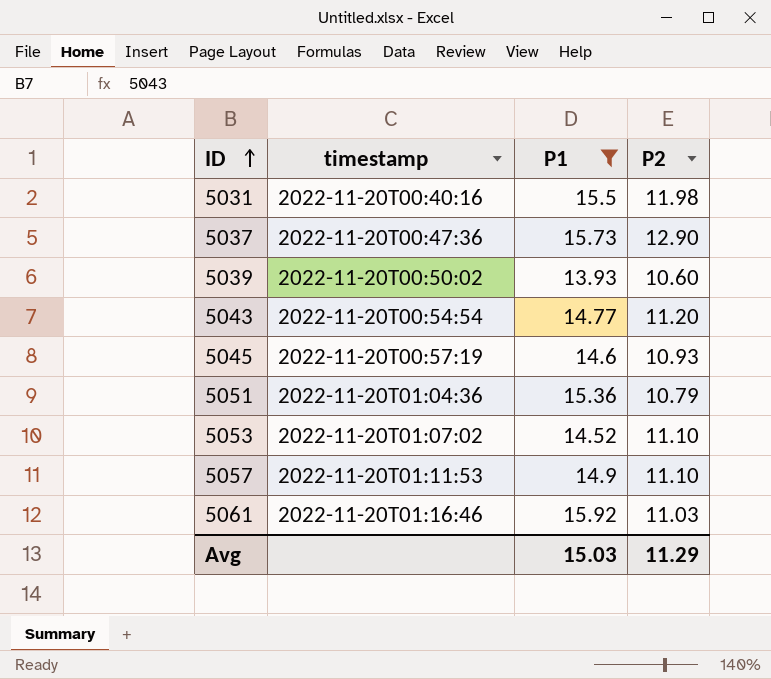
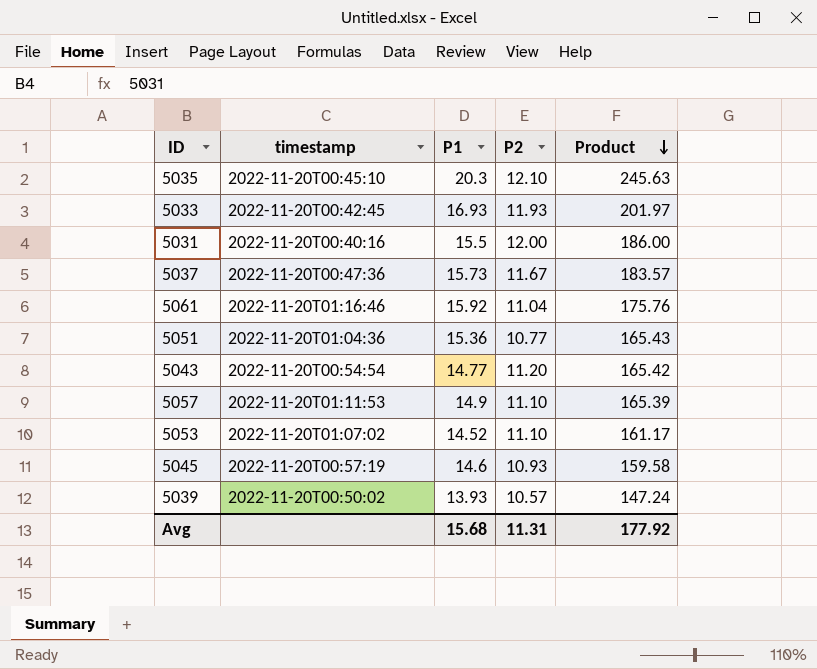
filter: P1 <= 15.92 -> none
row order: ID ascending -> Product descending
column Product | formula: none -> [P1] * [P2]
5031 | P2: 11.98 -> 12.00
5037 | P2: 12.90 -> 11.67
5061 | P2: 11.03 -> 11.04
5051 | P2: 10.79 -> 10.77
5039 | P2: 10.60 -> 10.57
Avg | P1: 15.03 -> 15.68
Avg | P2: 11.29 -> 11.31

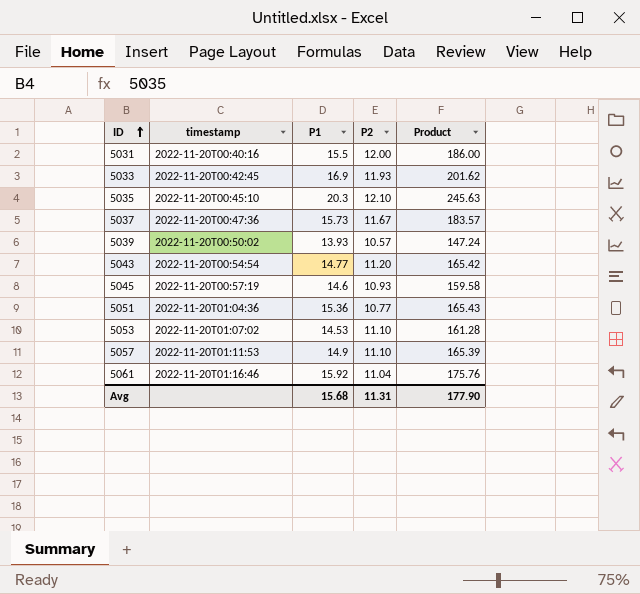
row order: Product descending -> ID ascending
5033 | P1: 16.93 -> 16.9
5033 | Product: 201.97 -> 201.62
5053 | P1: 14.52 -> 14.53
5053 | Product: 161.17 -> 161.28
Avg | Product: 177.92 -> 177.90

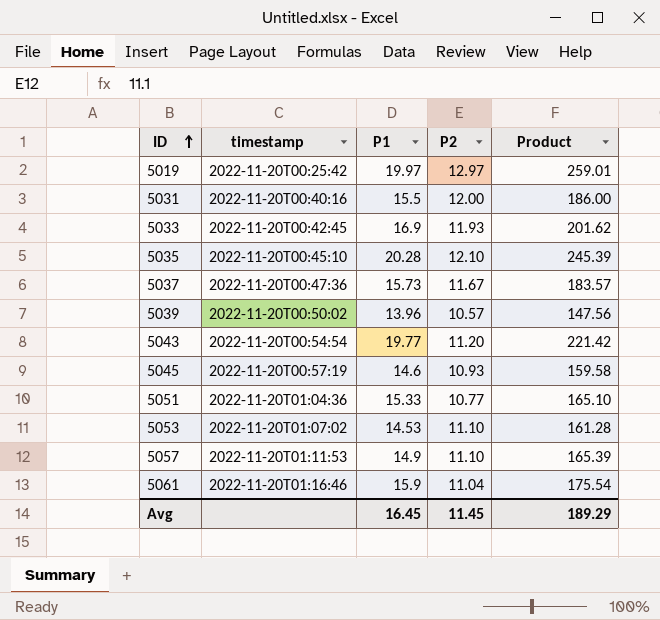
row 5019: none -> 2022-11-20T00:25:42 | 19.97 | 12.97 | 259.01
5035 | P1: 20.3 -> 20.28
5035 | Product: 245.63 -> 245.39
5039 | P1: 13.93 -> 13.96
5039 | Product: 147.24 -> 147.56
5043 | P1: 14.77 -> 19.77
5043 | Product: 165.42 -> 221.42
5051 | P1: 15.36 -> 15.33
5051 | Product: 165.43 -> 165.10
5061 | P1: 15.92 -> 15.9
5061 | Product: 175.76 -> 175.54
Avg | P1: 15.68 -> 16.45
Avg | P2: 11.31 -> 11.45
Avg | Product: 177.90 -> 189.29

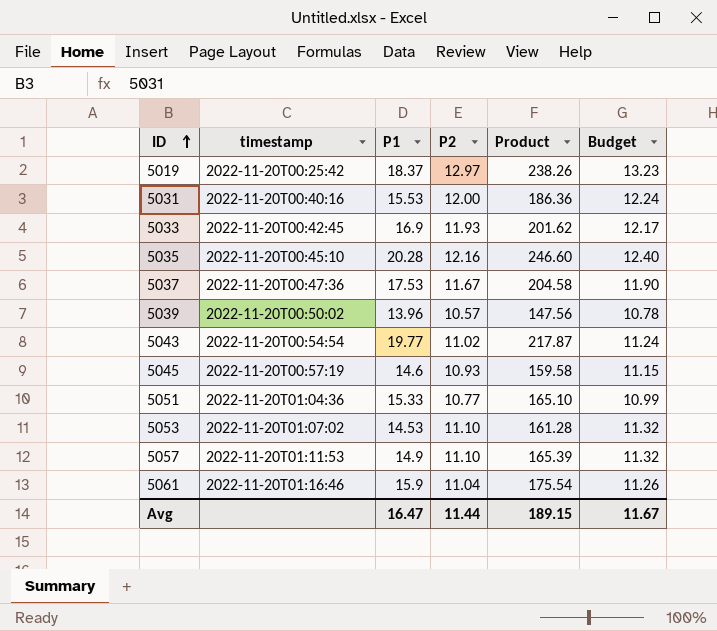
column Budget | formula: none -> [P2] * 1.02
5019 | P1: 19.97 -> 18.37
5019 | Product: 259.01 -> 238.26
5031 | P1: 15.5 -> 15.53
5031 | Product: 186.00 -> 186.36
5035 | P2: 12.10 -> 12.16
5035 | Product: 245.39 -> 246.60
5037 | P1: 15.73 -> 17.53
5037 | Product: 183.57 -> 204.58
5043 | P2: 11.20 -> 11.02
5043 | Product: 221.42 -> 217.87
Avg | P1: 16.45 -> 16.47
Avg | P2: 11.45 -> 11.44
Avg | Product: 189.29 -> 189.15

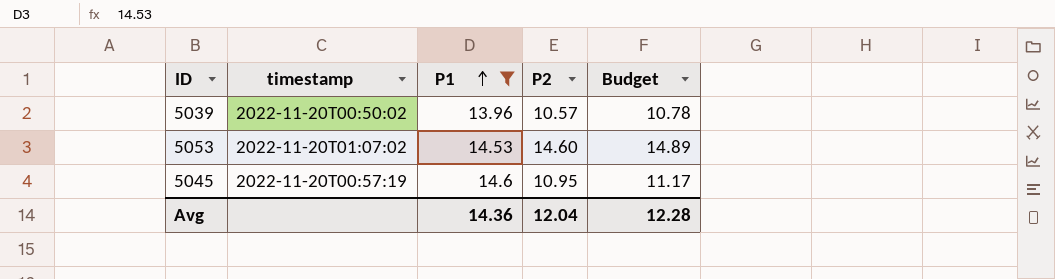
filter: none -> P1 <= 14.6
row order: ID ascending -> P1 ascending
column Product | formula: [P1] * [P2] -> none
5053 | P2: 11.10 -> 14.60
5053 | Budget: 11.32 -> 14.89
5045 | P2: 10.93 -> 10.95
5045 | Budget: 11.15 -> 11.17
Avg | P1: 16.47 -> 14.36
Avg | P2: 11.44 -> 12.04
Avg | Budget: 11.67 -> 12.28

